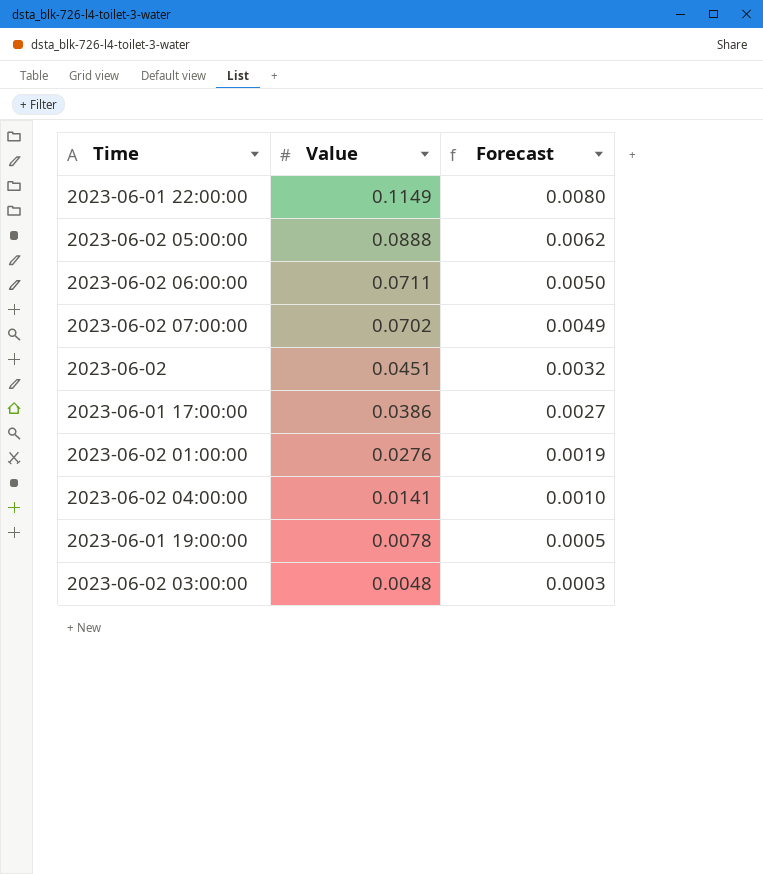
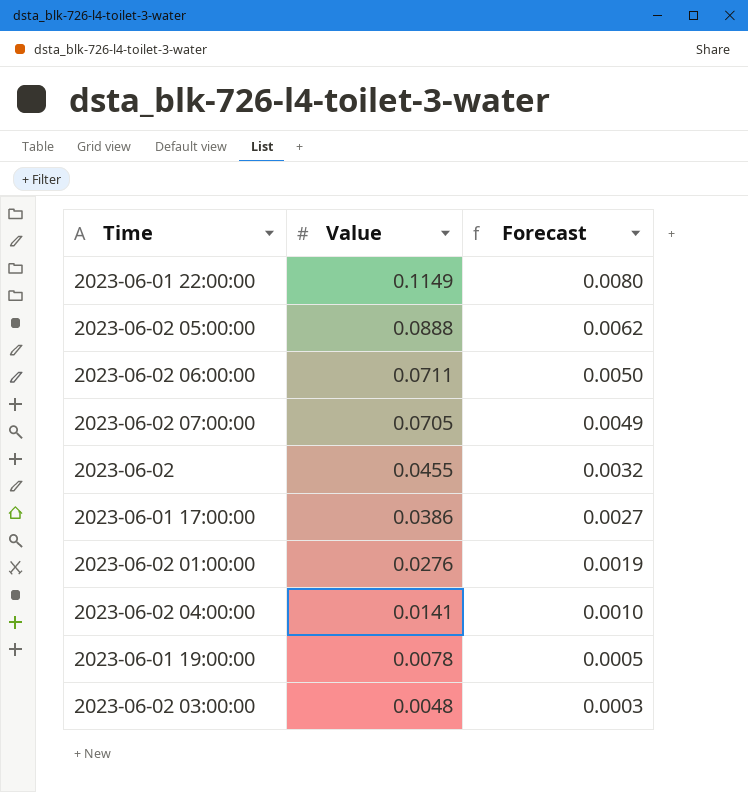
2023-06-02 07:00:00 | Value: 0.0702 -> 0.0705
2023-06-02 | Value: 0.0451 -> 0.0455

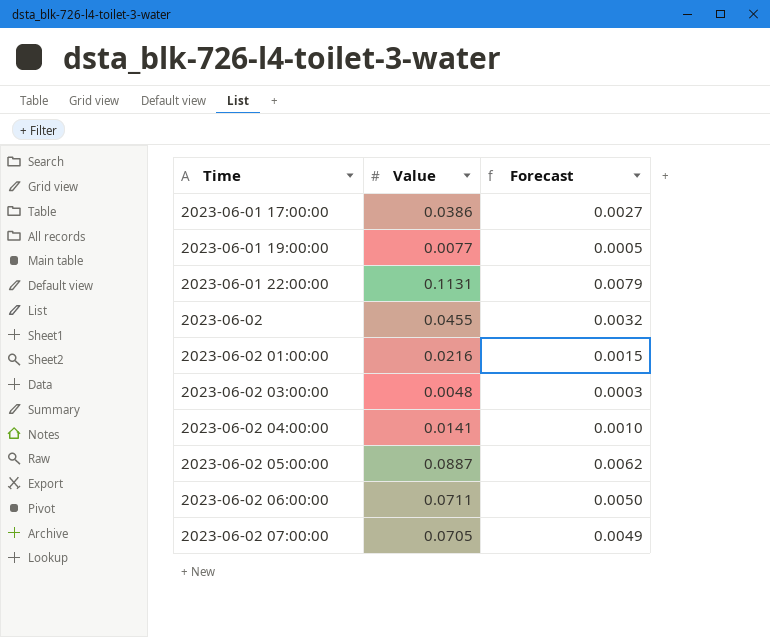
row order: Value descending -> Time ascending
2023-06-01 19:00:00 | Value: 0.0078 -> 0.0077
2023-06-01 22:00:00 | Value: 0.1149 -> 0.1131
2023-06-01 22:00:00 | Forecast: 0.0080 -> 0.0079
2023-06-02 01:00:00 | Value: 0.0276 -> 0.0216
2023-06-02 01:00:00 | Forecast: 0.0019 -> 0.0015
2023-06-02 05:00:00 | Value: 0.0888 -> 0.0887

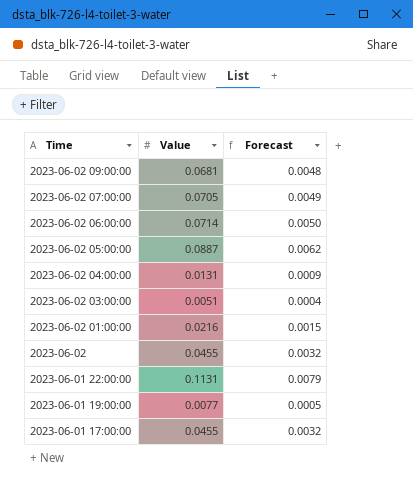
row order: Time ascending -> Time descending
row 2023-06-02 09:00:00: none -> 0.0681 | 0.0048
2023-06-02 06:00:00 | Value: 0.0711 -> 0.0714
2023-06-02 04:00:00 | Value: 0.0141 -> 0.0131
2023-06-02 04:00:00 | Forecast: 0.0010 -> 0.0009
2023-06-02 03:00:00 | Value: 0.0048 -> 0.0051
2023-06-02 03:00:00 | Forecast: 0.0003 -> 0.0004
2023-06-01 17:00:00 | Value: 0.0386 -> 0.0455
2023-06-01 17:00:00 | Forecast: 0.0027 -> 0.0032

